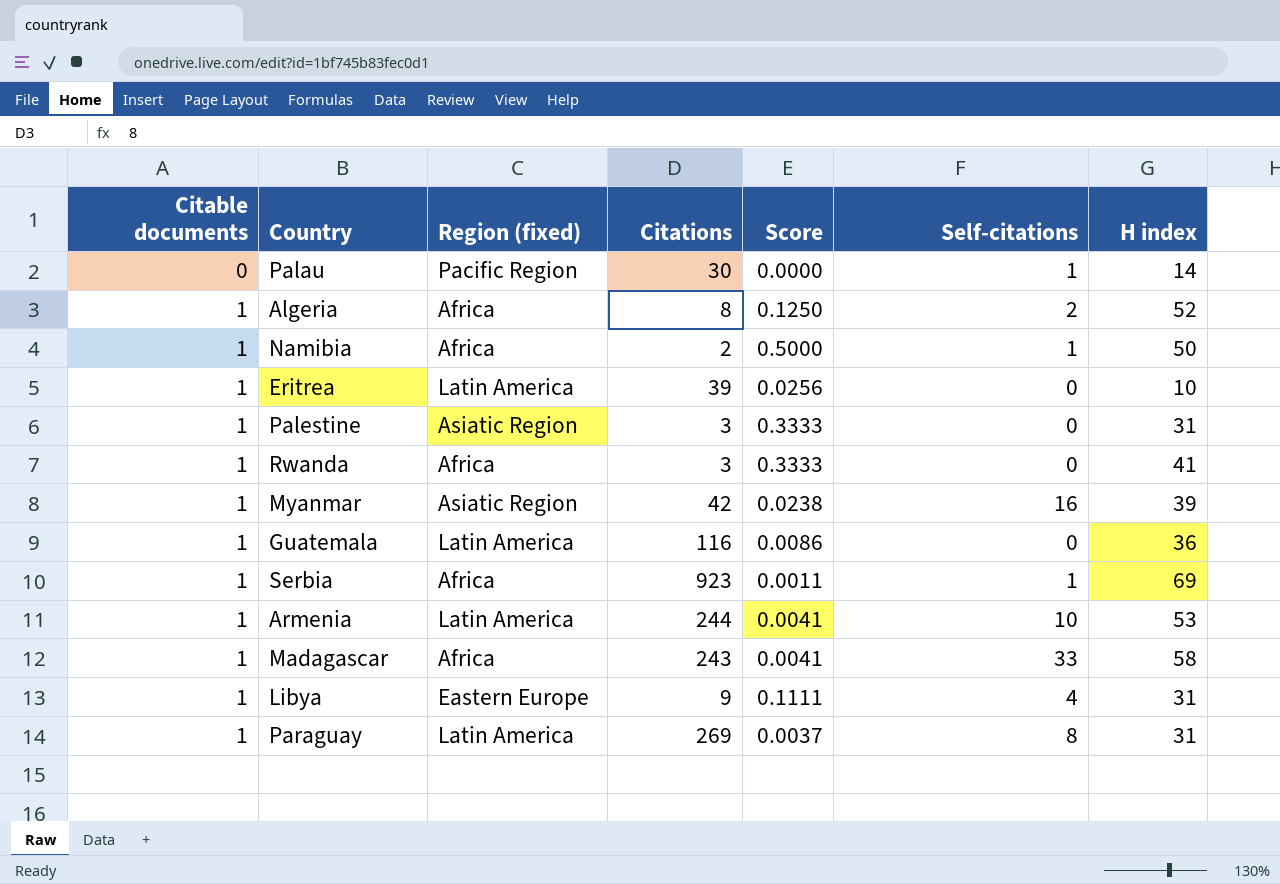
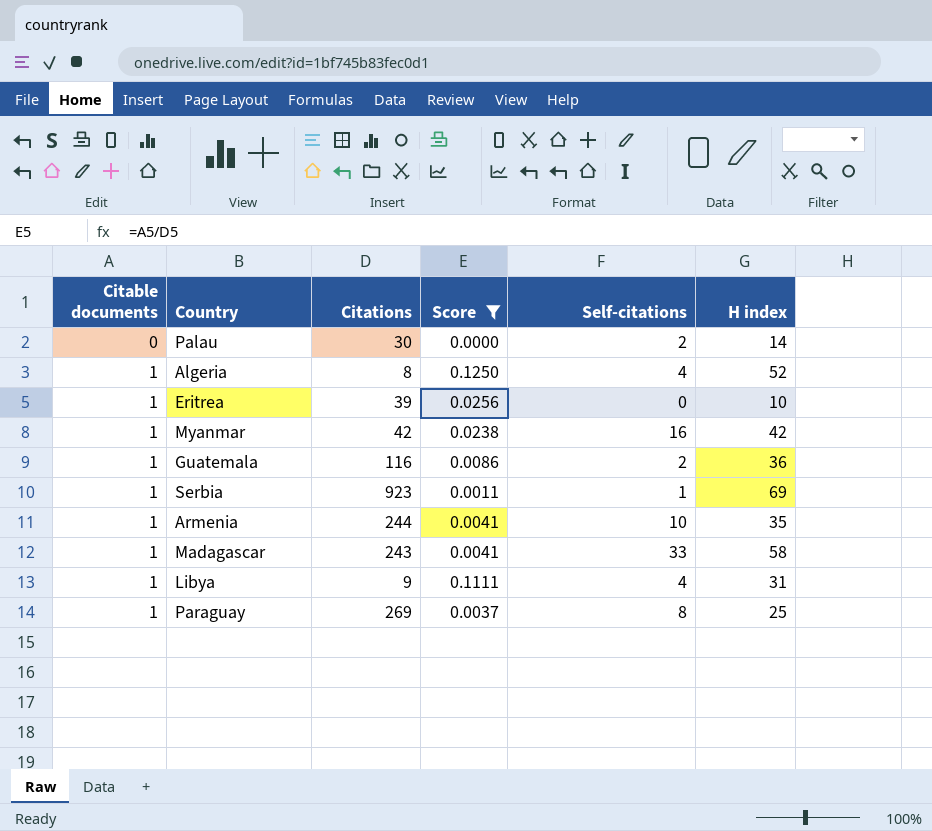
filter: none -> Score <= 0.1250
column Region (fixed) | position: 3 -> none
Palau | Self-citations: 1 -> 2
Algeria | Self-citations: 2 -> 4
Myanmar | H index: 39 -> 42
Guatemala | Self-citations: 0 -> 2
Armenia | H index: 53 -> 35
Paraguay | H index: 31 -> 25

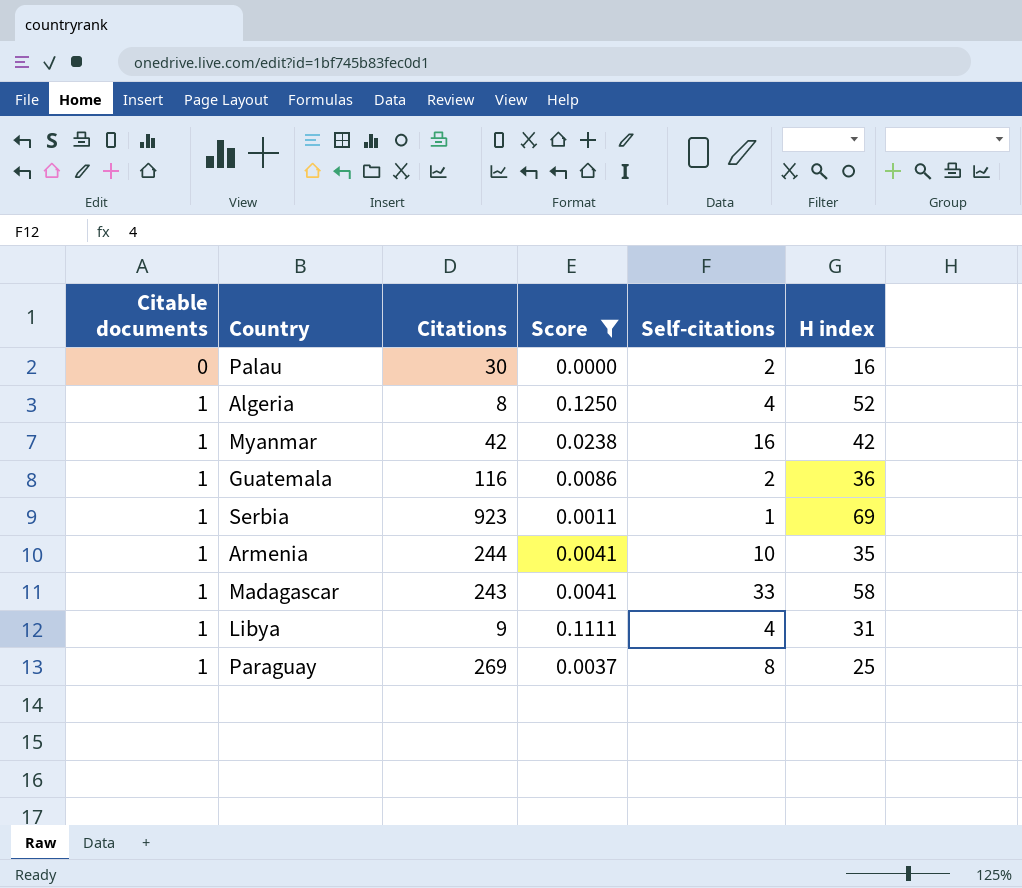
row Eritrea: 1 | 39 | 0.0256 | 0 | 10 -> none
Palau | H index: 14 -> 16

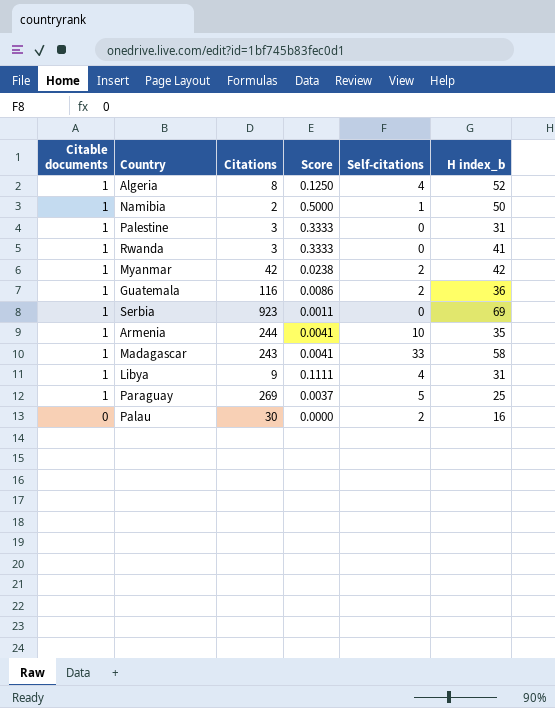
filter: Score <= 0.1250 -> none
row order: Citable documents ascending -> Citable documents descending
column name: H index -> H index_b
Myanmar | Self-citations: 16 -> 2
Serbia | Self-citations: 1 -> 0
Paraguay | Self-citations: 8 -> 5

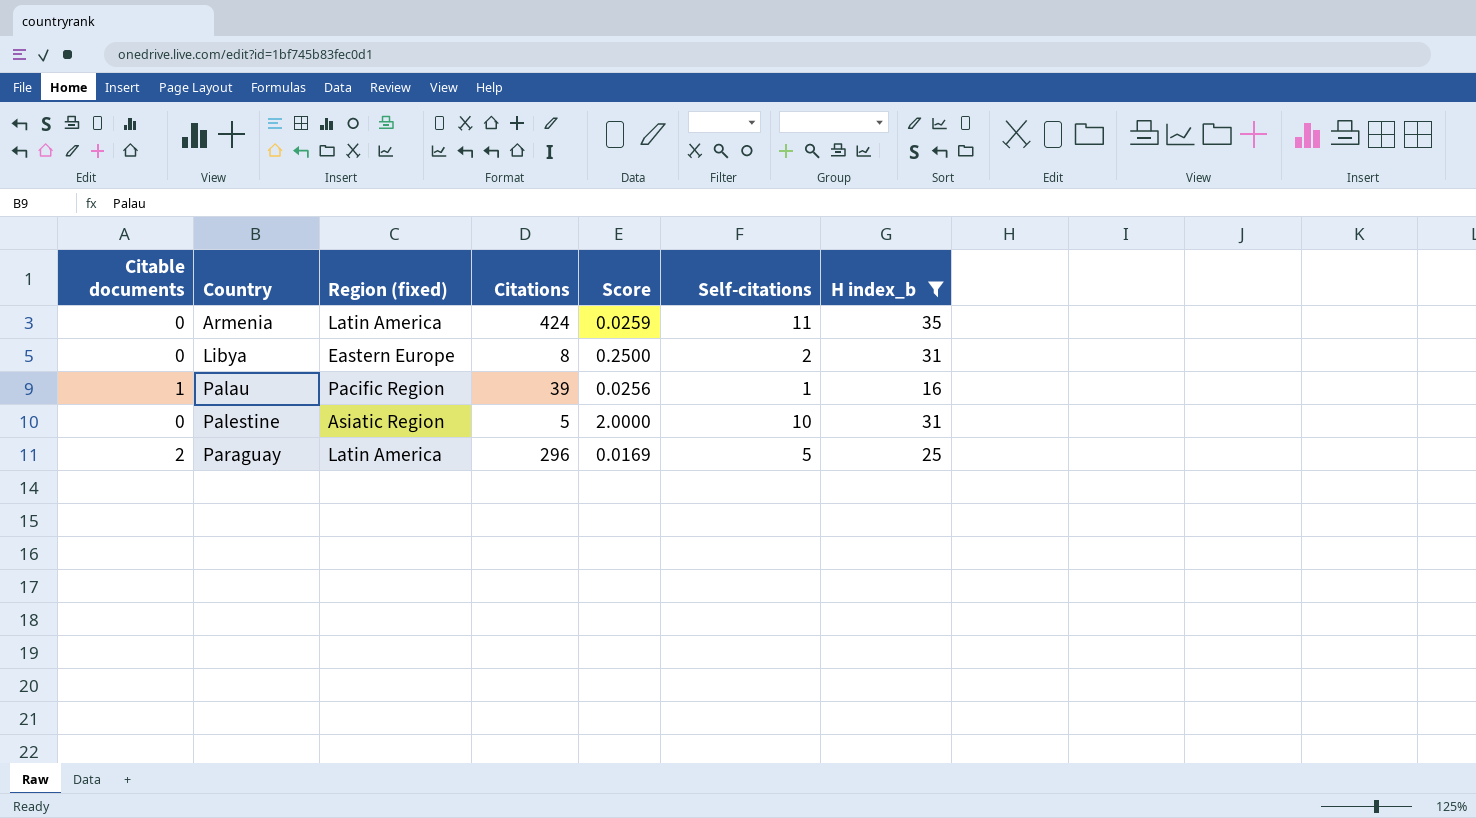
filter: none -> H index_b <= 35
row order: Citable documents descending -> Country ascending
column Region (fixed) | position: none -> 3
column Score | formula: [Citable documents] / [Citations] -> [Self-citations] / [Citations]
Armenia | Citable documents: 1 -> 0
Armenia | Citations: 244 -> 424
Armenia | Self-citations: 10 -> 11
Libya | Citable documents: 1 -> 0
Libya | Citations: 9 -> 8
Libya | Self-citations: 4 -> 2
Palau | Citable documents: 0 -> 1
Palau | Citations: 30 -> 39
Palau | Self-citations: 2 -> 1
Palestine | Citable documents: 1 -> 0
Palestine | Citations: 3 -> 5
Palestine | Self-citations: 0 -> 10
Paraguay | Citable documents: 1 -> 2
Paraguay | Citations: 269 -> 296

